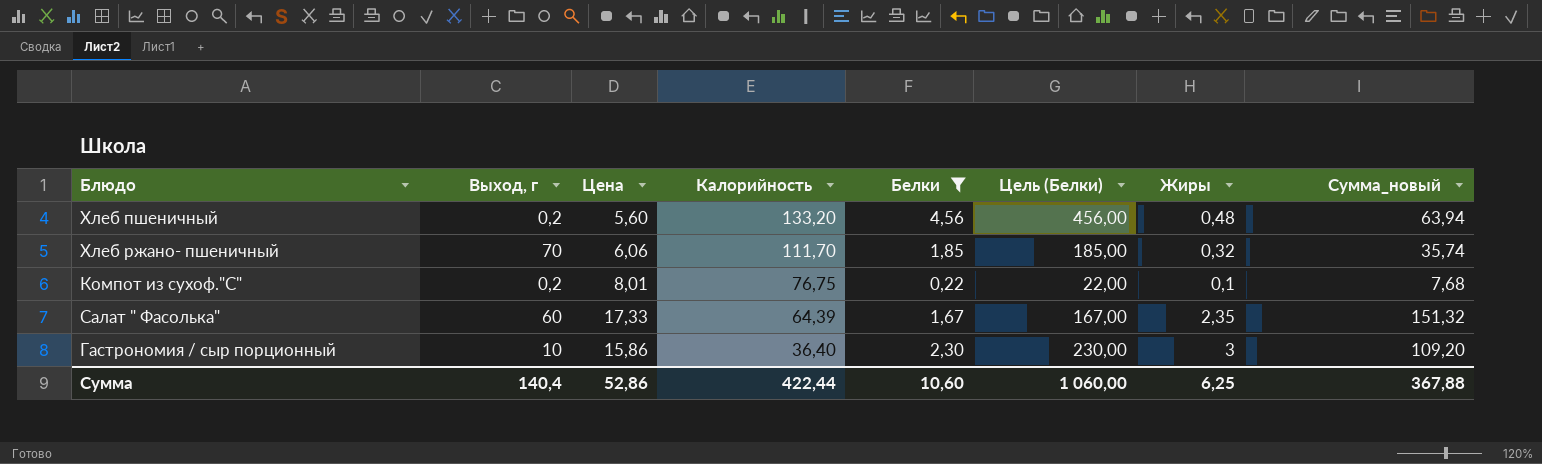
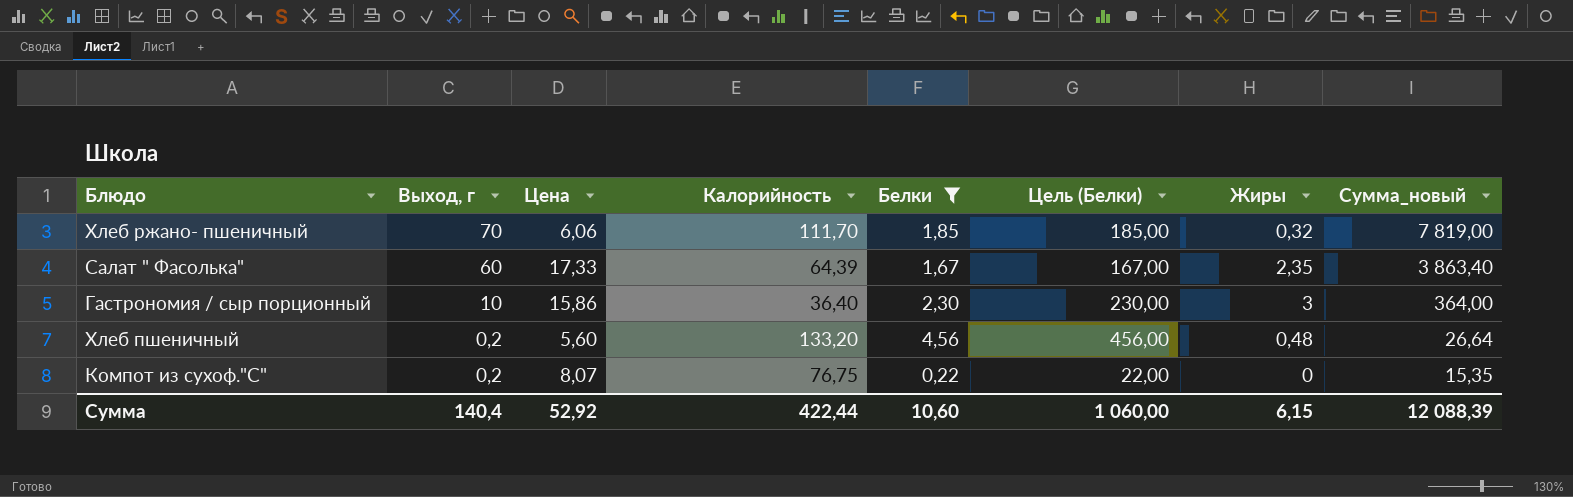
row order: Калорийность descending -> Выход, г descending
column Сумма_новый | formula: [Калорийность] * [Жиры] -> [Выход, г] * [Калорийность]
Компот из сухоф."С" | Цена: 8,01 -> 8,07
Компот из сухоф."С" | Жиры: 0,1 -> 0
Сумма | Цена: 52,86 -> 52,92
Сумма | Жиры: 6,25 -> 6,15
Сумма | Сумма_новый: 367,88 -> 12 088,39

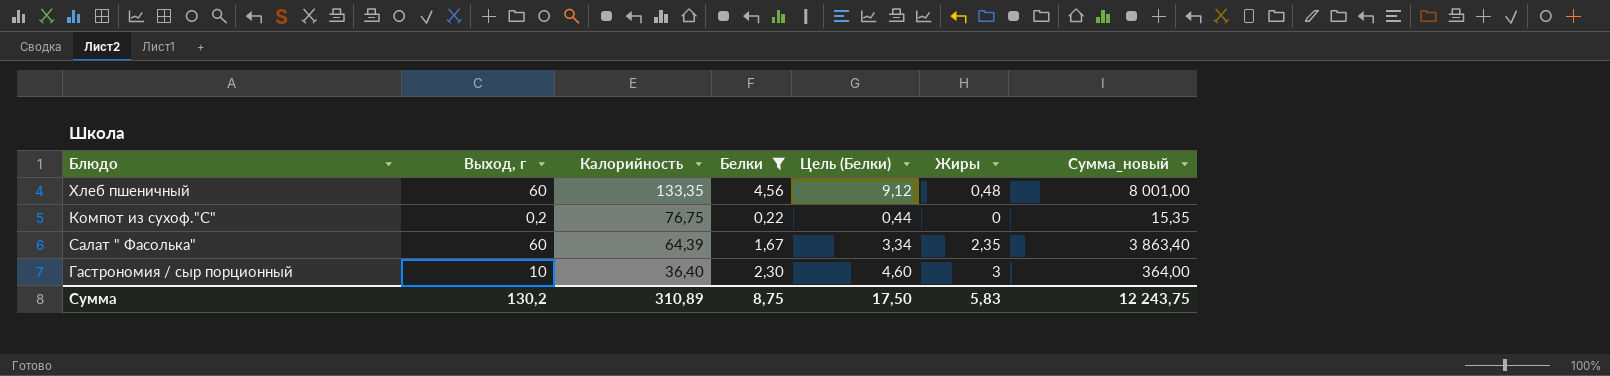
row order: Выход, г descending -> Калорийность descending
column Цена | position: 3 -> none
column Цель (Белки) | formula: [Белки] * 100 -> [Белки] * 2
row Хлеб ржано- пшеничный: 70 | 6,06 | 111,70 | 1,85 | 185,00 | 0,32 | 7 819,00 -> none
Хлеб пшеничный | Выход, г: 0,2 -> 60
Хлеб пшеничный | Калорийность: 133,20 -> 133,35
Хлеб пшеничный | Сумма_новый: 26,64 -> 8 001,00
Сумма | Выход, г: 140,4 -> 130,2
Сумма | Калорийность: 422,44 -> 310,89
Сумма | Белки: 10,60 -> 8,75
Сумма | Цель (Белки): 1 060,00 -> 17,50
Сумма | Жиры: 6,15 -> 5,83
Сумма | Сумма_новый: 12 088,39 -> 12 243,75

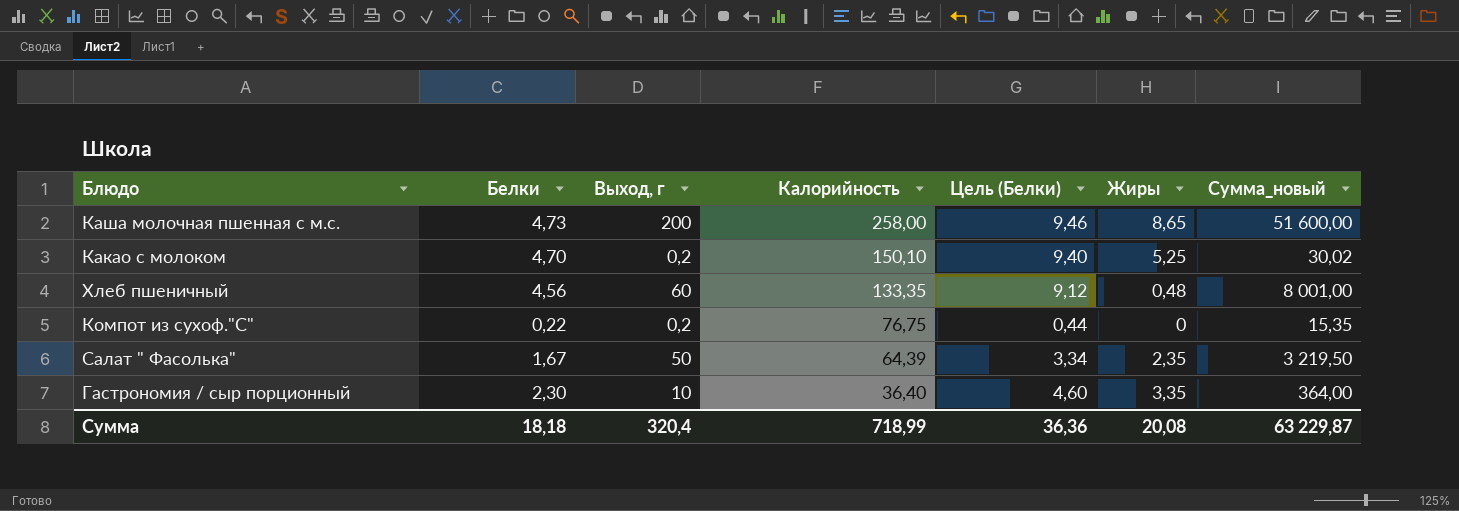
filter: Белки <= 4,56 -> none
column Белки | position: 4 -> 2
Салат " Фасолька" | Выход, г: 60 -> 50
Салат " Фасолька" | Сумма_новый: 3 863,40 -> 3 219,50
Гастрономия / сыр порционный | Жиры: 3 -> 3,35
Сумма | Белки: 8,75 -> 18,18
Сумма | Выход, г: 130,2 -> 320,4
Сумма | Калорийность: 310,89 -> 718,99
Сумма | Цель (Белки): 17,50 -> 36,36
Сумма | Жиры: 5,83 -> 20,08
Сумма | Сумма_новый: 12 243,75 -> 63 229,87

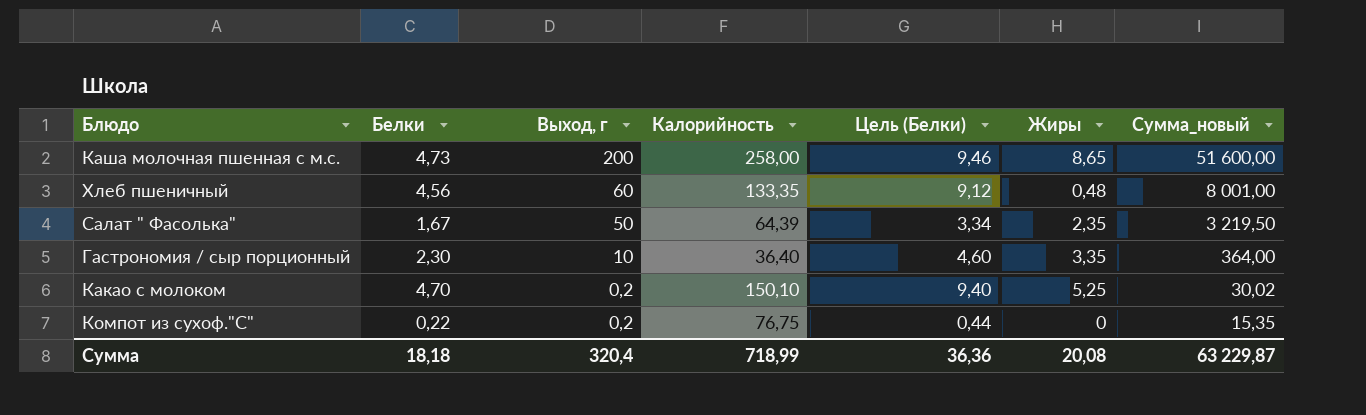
row order: Калорийность descending -> Выход, г descending

